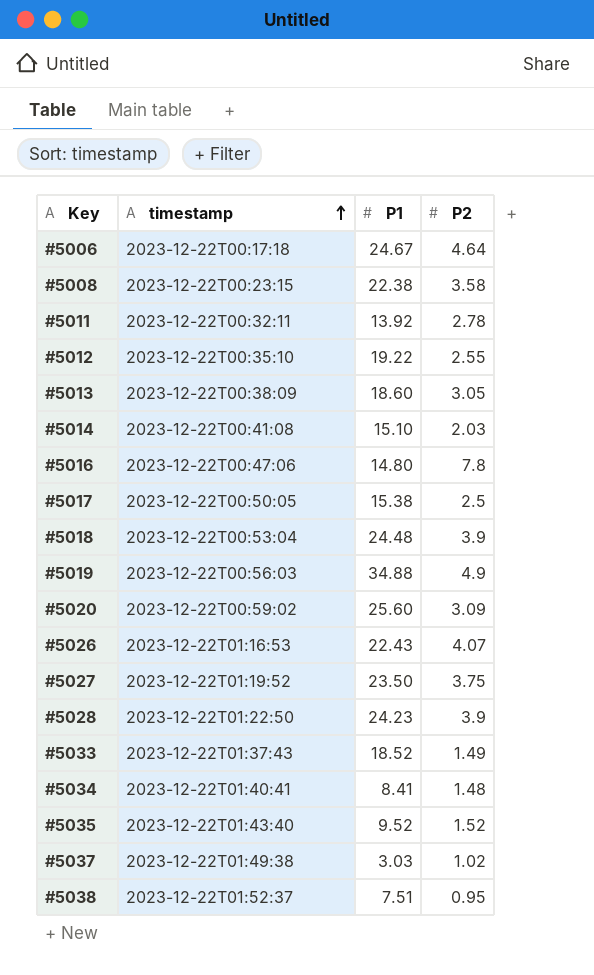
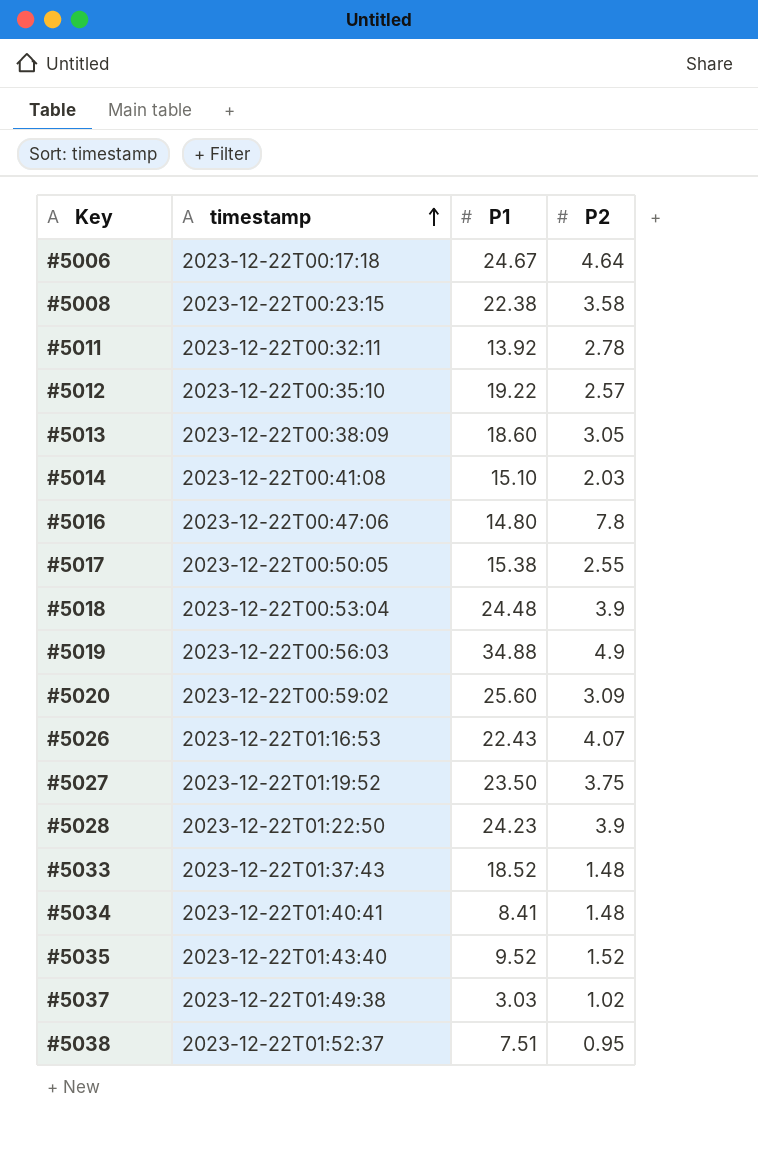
#5012 | P2: 2.55 -> 2.57
#5017 | P2: 2.5 -> 2.55
#5033 | P2: 1.49 -> 1.48

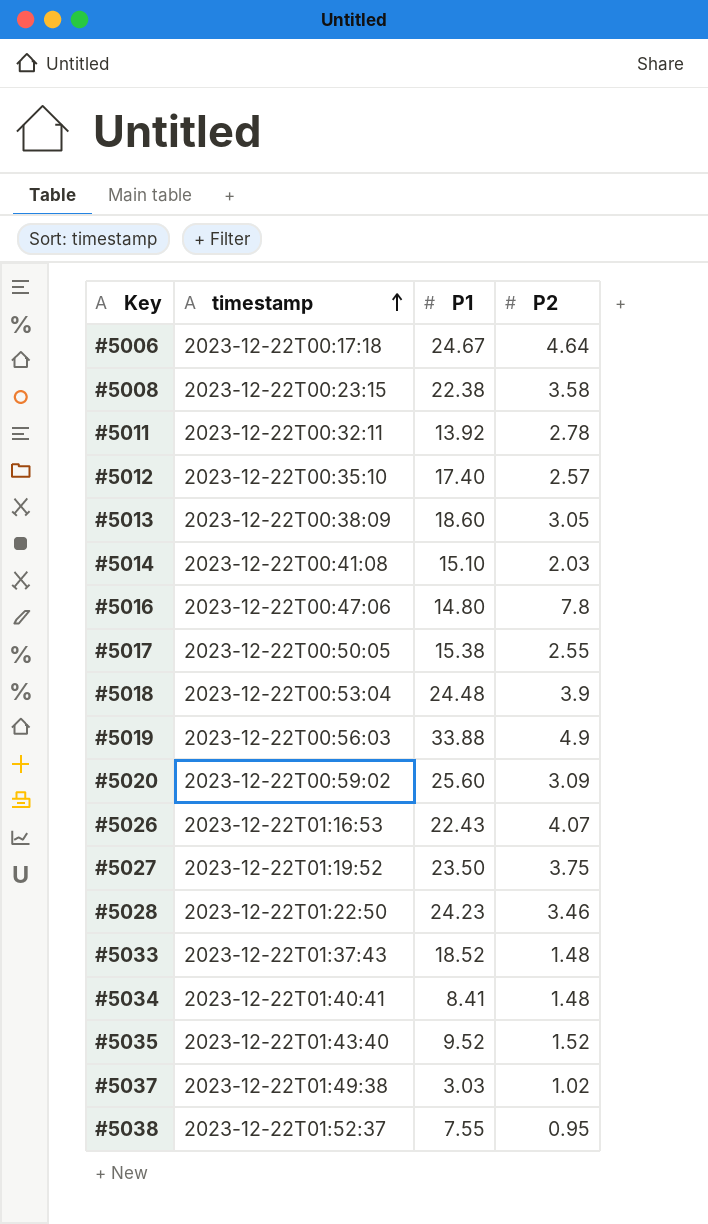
#5012 | P1: 19.22 -> 17.40
#5019 | P1: 34.88 -> 33.88
#5028 | P2: 3.9 -> 3.46
#5038 | P1: 7.51 -> 7.55

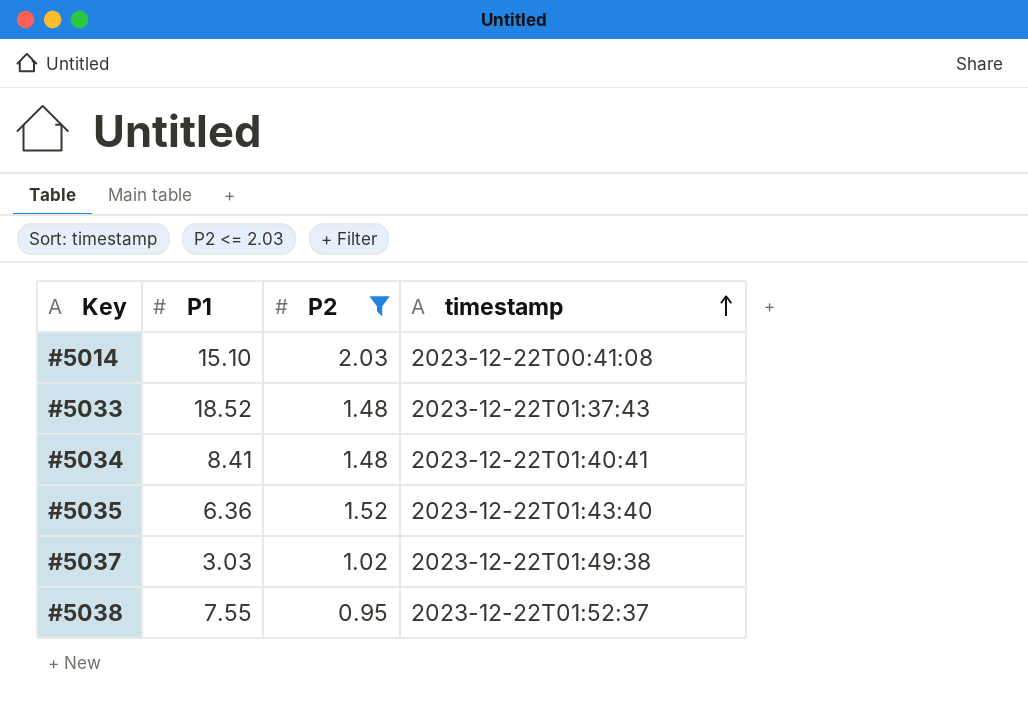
filter: none -> P2 <= 2.03
column timestamp | position: 2 -> 4
#5035 | P1: 9.52 -> 6.36

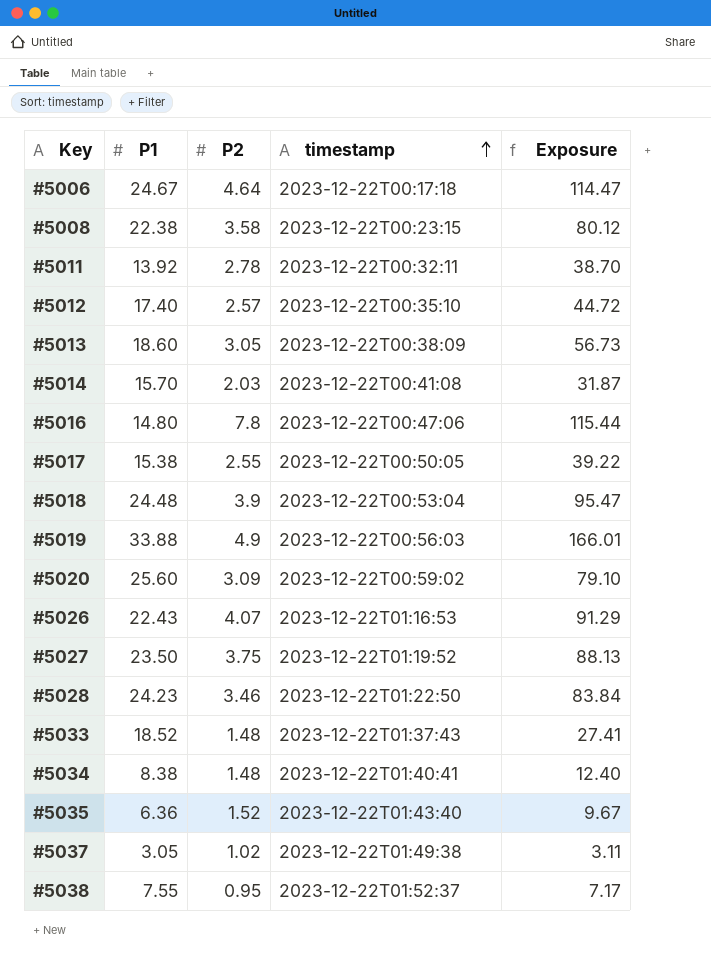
filter: P2 <= 2.03 -> none
column Exposure | formula: none -> [P1] * [P2]
#5014 | P1: 15.10 -> 15.70
#5034 | P1: 8.41 -> 8.38
#5037 | P1: 3.03 -> 3.05

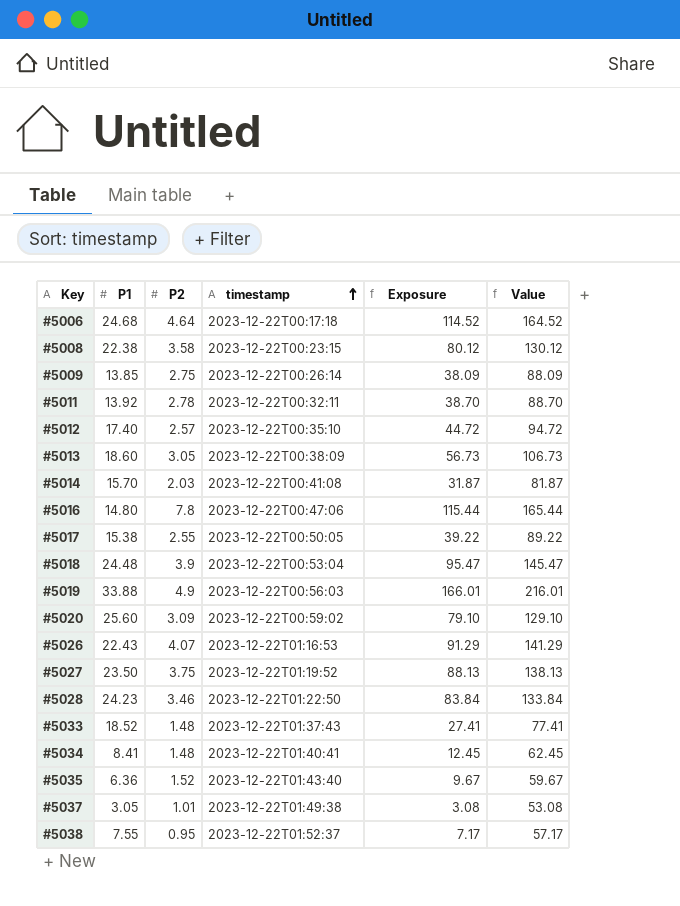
column Value | formula: none -> [Exposure] + 50
#5006 | P1: 24.67 -> 24.68
#5006 | Exposure: 114.47 -> 114.52
row #5009: none -> 13.85 | 2.75 | 2023-12-22T00:26:14 | 38.09 | 88.09
#5034 | P1: 8.38 -> 8.41
#5034 | Exposure: 12.40 -> 12.45
#5037 | P2: 1.02 -> 1.01
#5037 | Exposure: 3.11 -> 3.08

